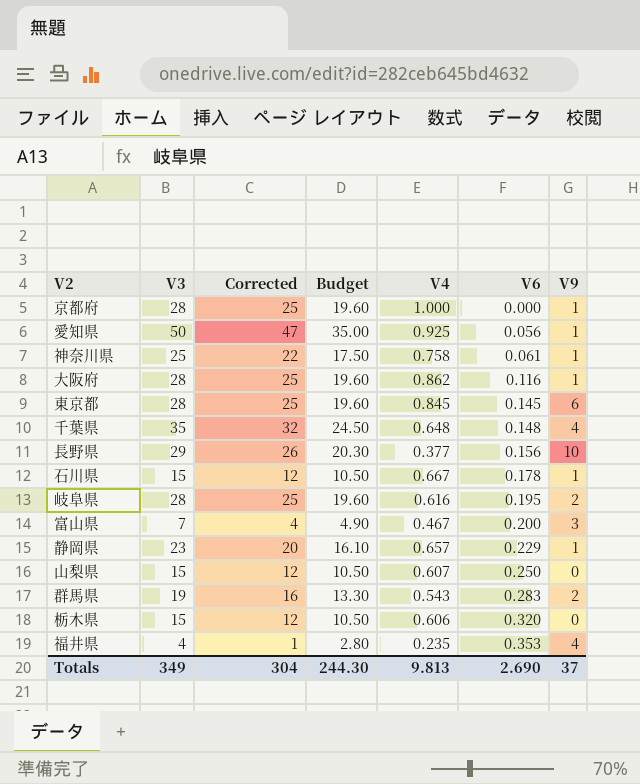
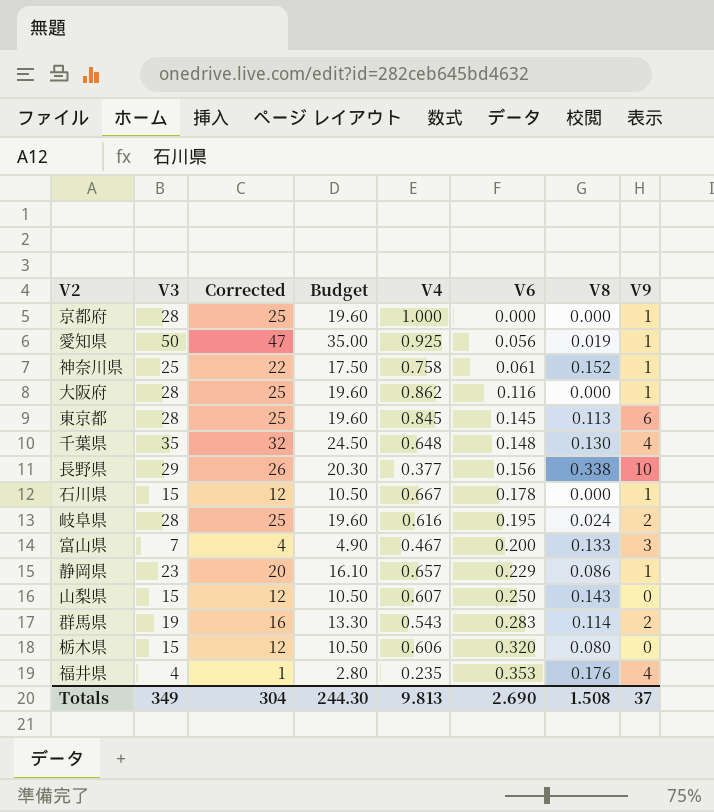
column V8 | position: none -> 7

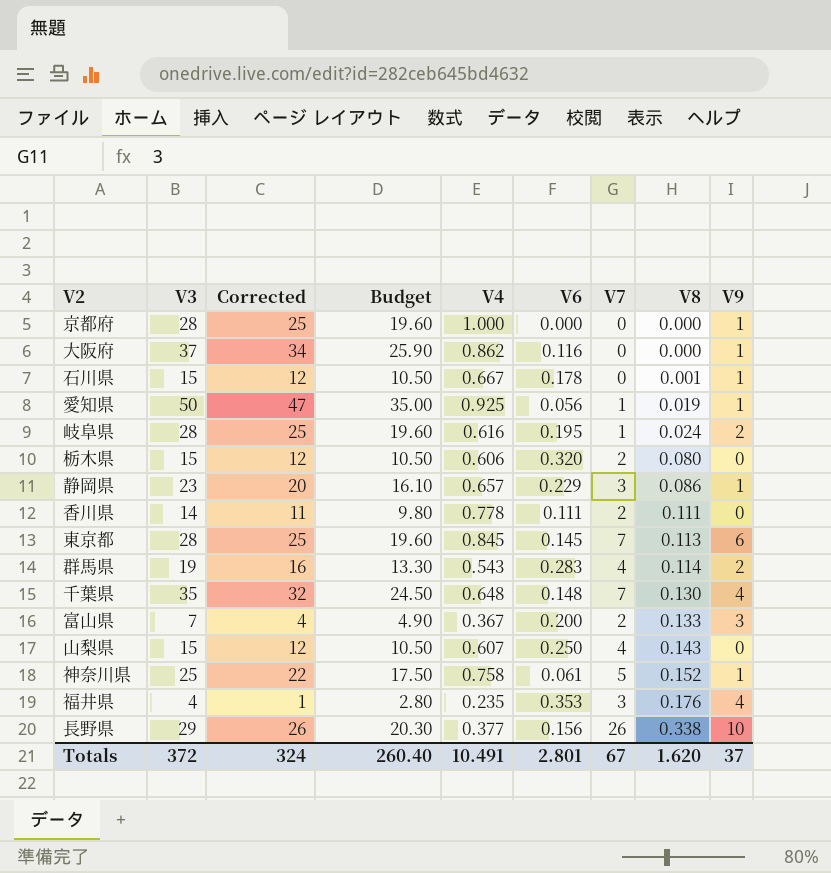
row order: V6 ascending -> V8 ascending
column V7 | position: none -> 7
大阪府 | V3: 28 -> 37
大阪府 | Corrected: 25 -> 34
大阪府 | Budget: 19.60 -> 25.90
石川県 | V8: 0.000 -> 0.001
row 香川県: none -> 14 | 11 | 9.80 | 0.778 | 0.111 | 2 | 0.111 | 0
富山県 | V4: 0.467 -> 0.367
Totals | V3: 349 -> 372
Totals | Corrected: 304 -> 324
Totals | Budget: 244.30 -> 260.40
Totals | V4: 9.813 -> 10.491
Totals | V6: 2.690 -> 2.801
Totals | V8: 1.508 -> 1.620

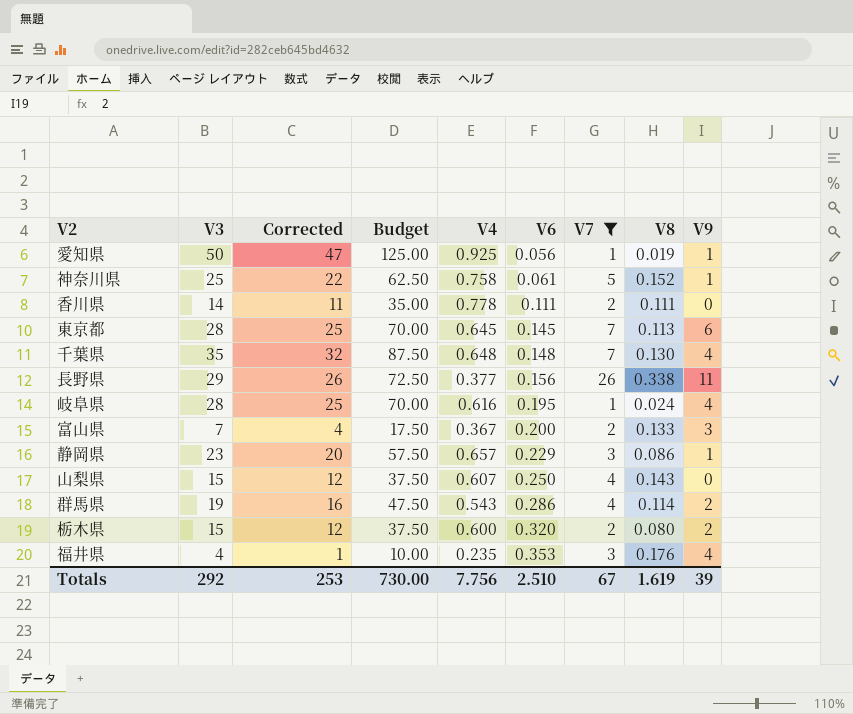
filter: none -> V7 != 0
row order: V8 ascending -> V6 ascending
column Budget | formula: [V3] * 0.7 -> [V3] * 2.5
東京都 | V4: 0.845 -> 0.645
長野県 | V9: 10 -> 11
岐阜県 | V9: 2 -> 4
群馬県 | V6: 0.283 -> 0.286
栃木県 | V4: 0.606 -> 0.600
栃木県 | V9: 0 -> 2
Totals | V3: 372 -> 292
Totals | Corrected: 324 -> 253
Totals | Budget: 260.40 -> 730.00
Totals | V4: 10.491 -> 7.756
Totals | V6: 2.801 -> 2.510
Totals | V8: 1.620 -> 1.619
Totals | V9: 37 -> 39

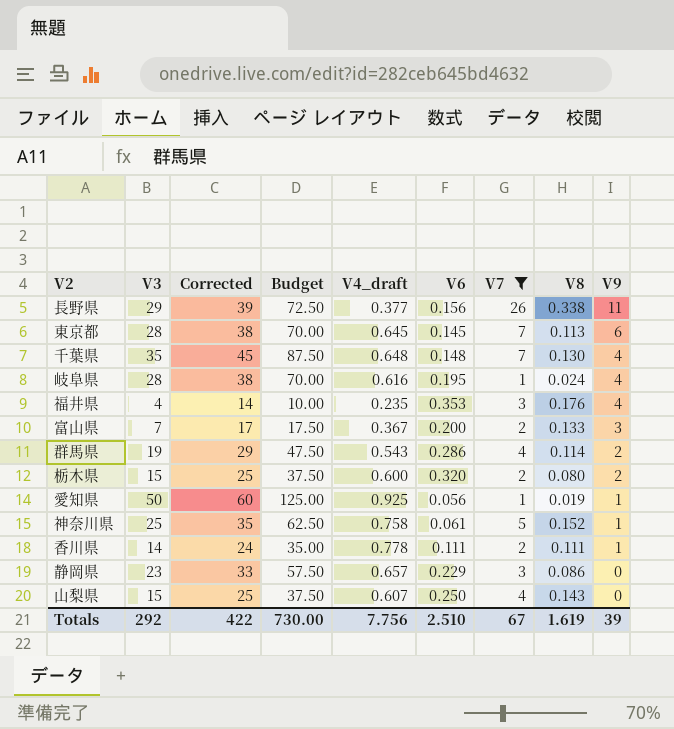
row order: V6 ascending -> V9 descending
column Corrected | formula: [V3] - 3 -> [V3] + 10
column name: V4 -> V4_draft
香川県 | V9: 0 -> 1
静岡県 | V9: 1 -> 0
Totals | Corrected: 253 -> 422

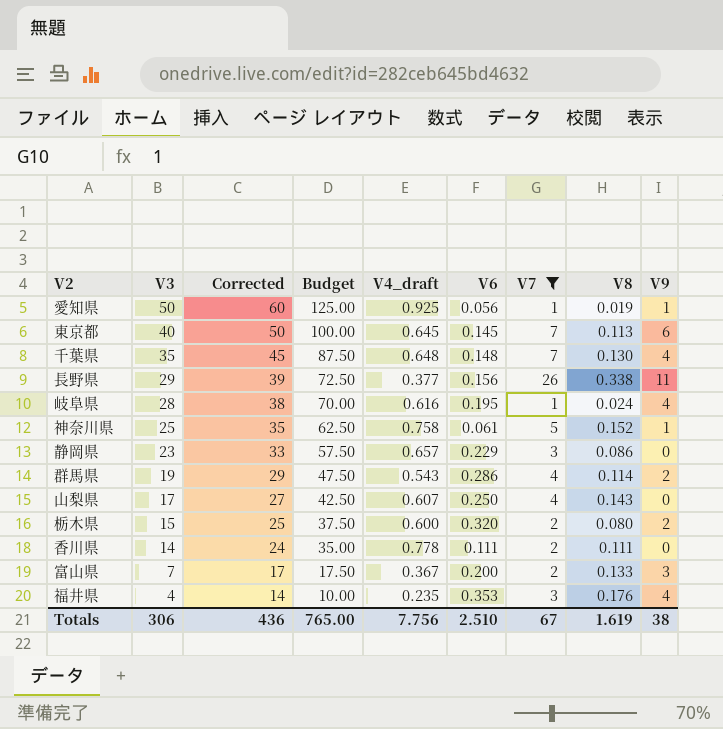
row order: V9 descending -> V3 descending
東京都 | V3: 28 -> 40
東京都 | Corrected: 38 -> 50
東京都 | Budget: 70.00 -> 100.00
山梨県 | V3: 15 -> 17
山梨県 | Corrected: 25 -> 27
山梨県 | Budget: 37.50 -> 42.50
香川県 | V9: 1 -> 0
Totals | V3: 292 -> 306
Totals | Corrected: 422 -> 436
Totals | Budget: 730.00 -> 765.00
Totals | V9: 39 -> 38

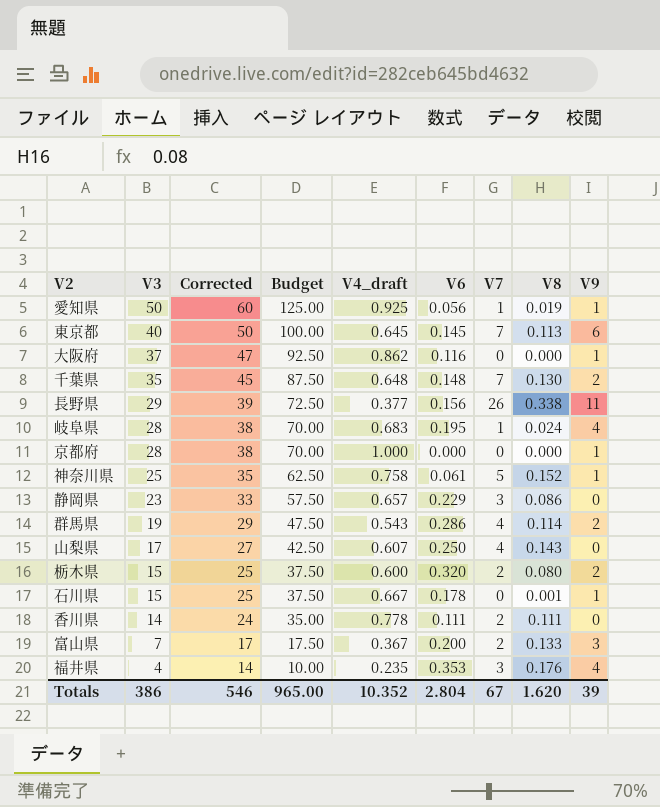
filter: V7 != 0 -> none
千葉県 | V9: 4 -> 2
岐阜県 | V4_draft: 0.616 -> 0.683
Totals | V3: 306 -> 386
Totals | Corrected: 436 -> 546
Totals | Budget: 765.00 -> 965.00
Totals | V4_draft: 7.756 -> 10.352
Totals | V6: 2.510 -> 2.804
Totals | V8: 1.619 -> 1.620
Totals | V9: 38 -> 39

